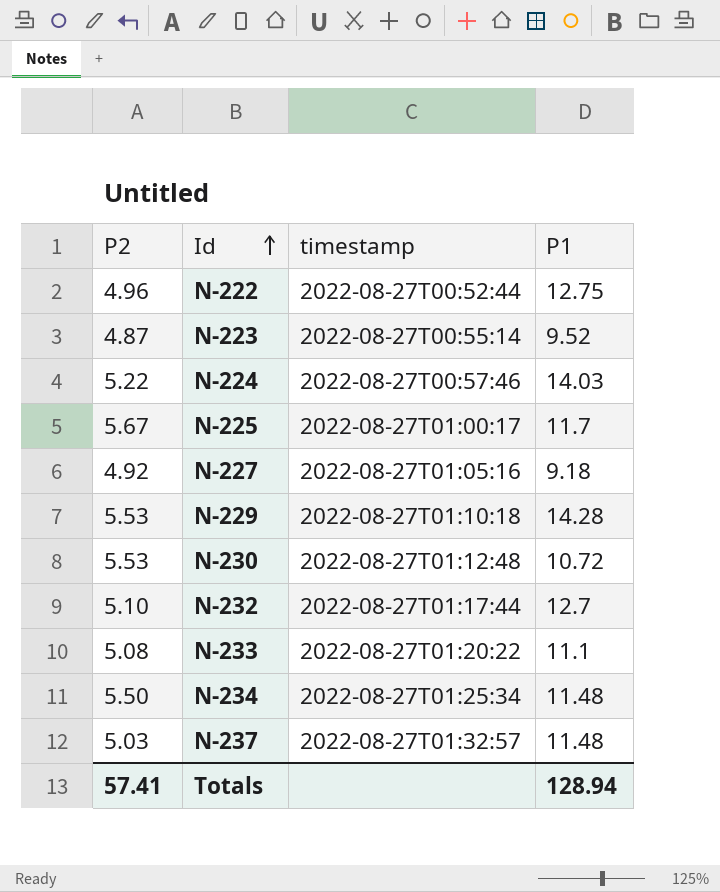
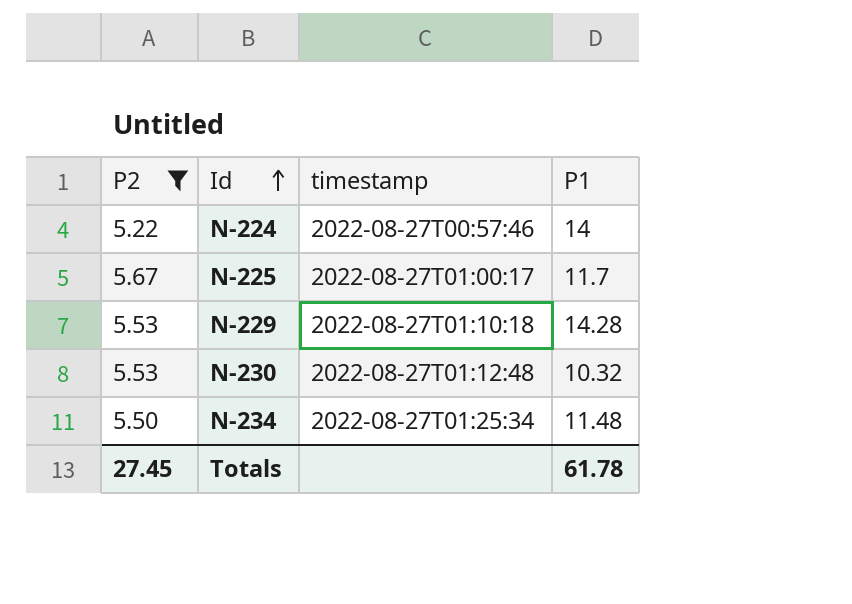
filter: none -> P2 >= 5.22
N-224 | P1: 14.03 -> 14
N-230 | P1: 10.72 -> 10.32
Totals | P2: 57.41 -> 27.45
Totals | P1: 128.94 -> 61.78

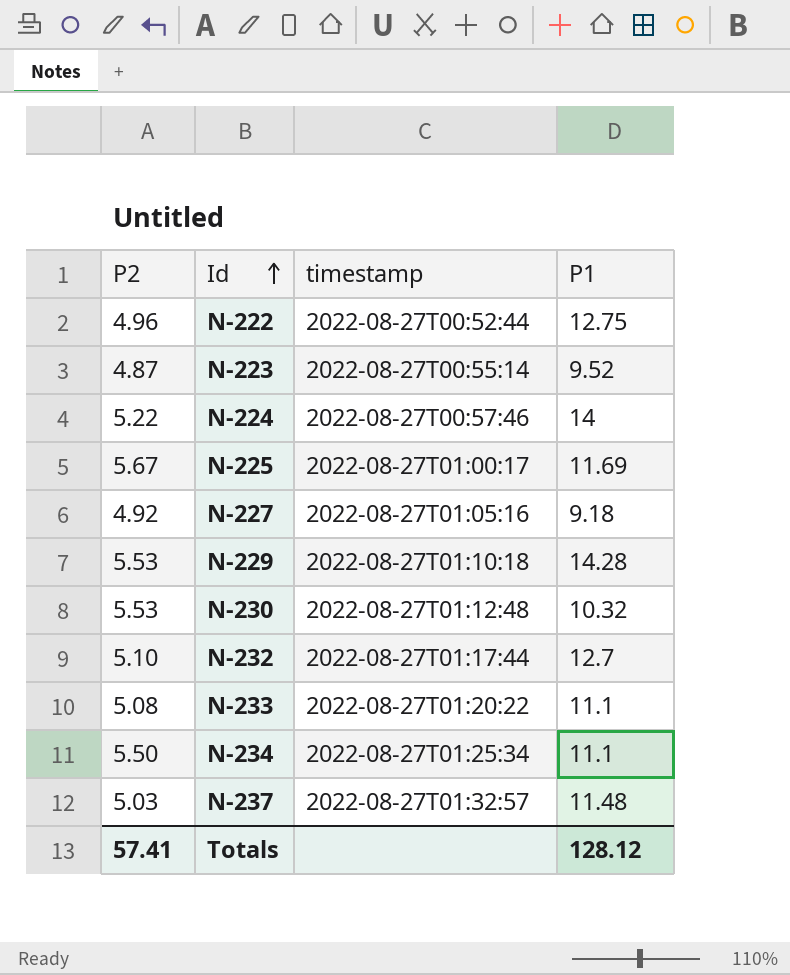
filter: P2 >= 5.22 -> none
N-225 | P1: 11.7 -> 11.69
N-234 | P1: 11.48 -> 11.1
Totals | P2: 27.45 -> 57.41
Totals | P1: 61.78 -> 128.12

